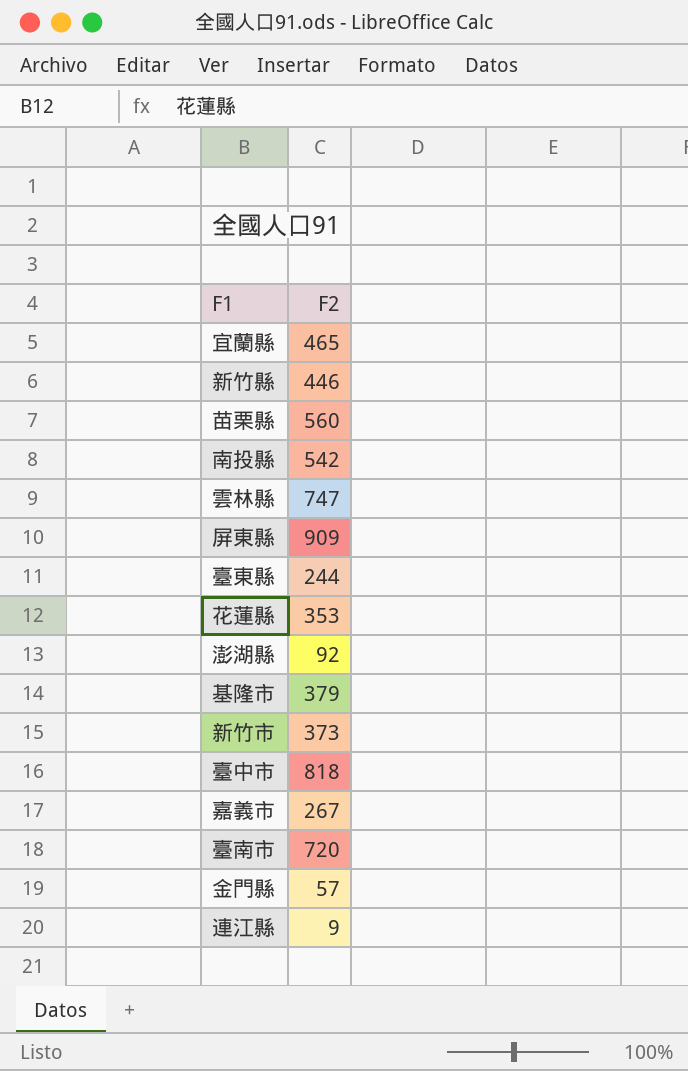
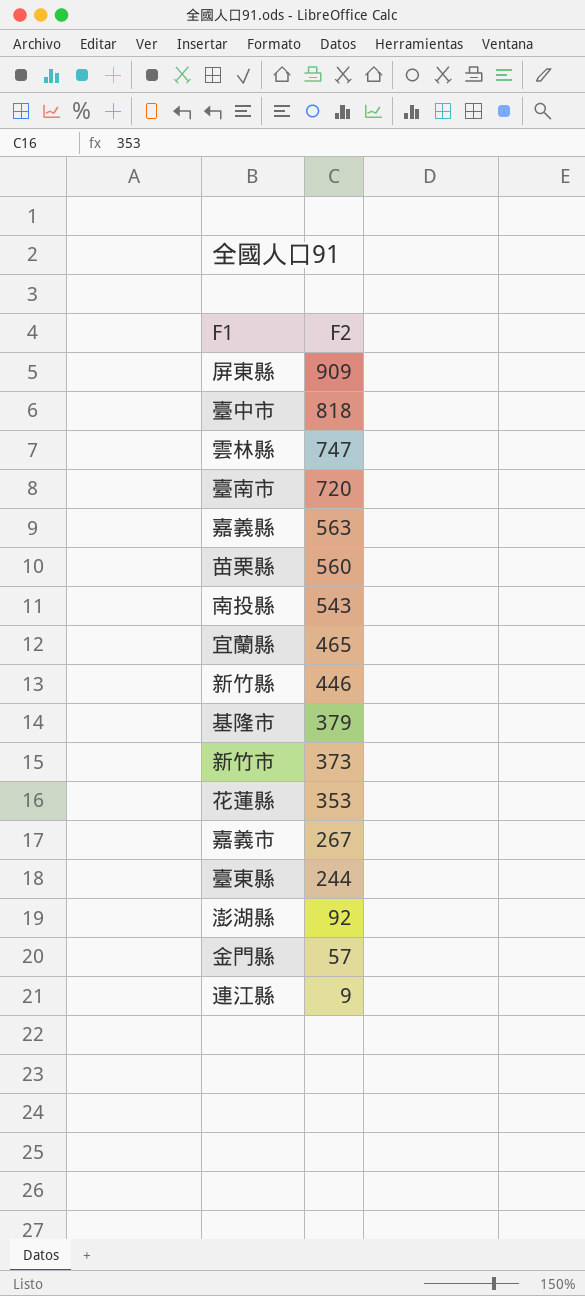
row order: none -> F2 descending
row 嘉義縣: none -> 563
南投縣 | F2: 542 -> 543

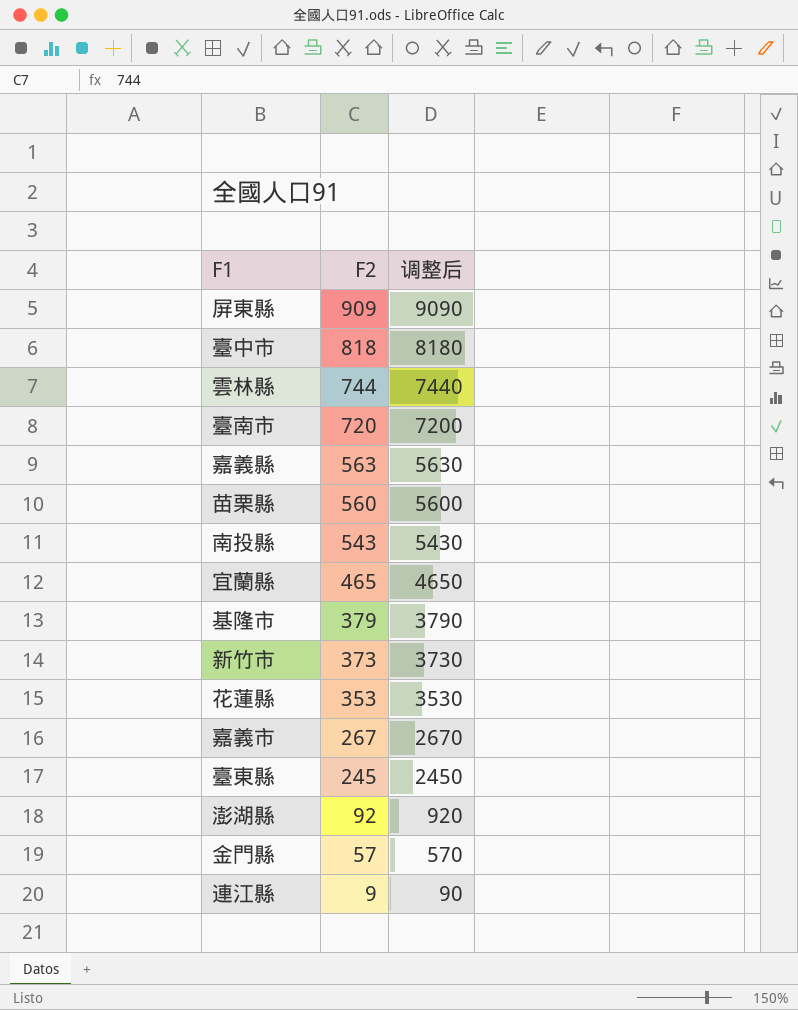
column 调整后 | formula: none -> [F2] * 10
row 新竹縣: 446 -> none
雲林縣 | F2: 747 -> 744
臺東縣 | F2: 244 -> 245

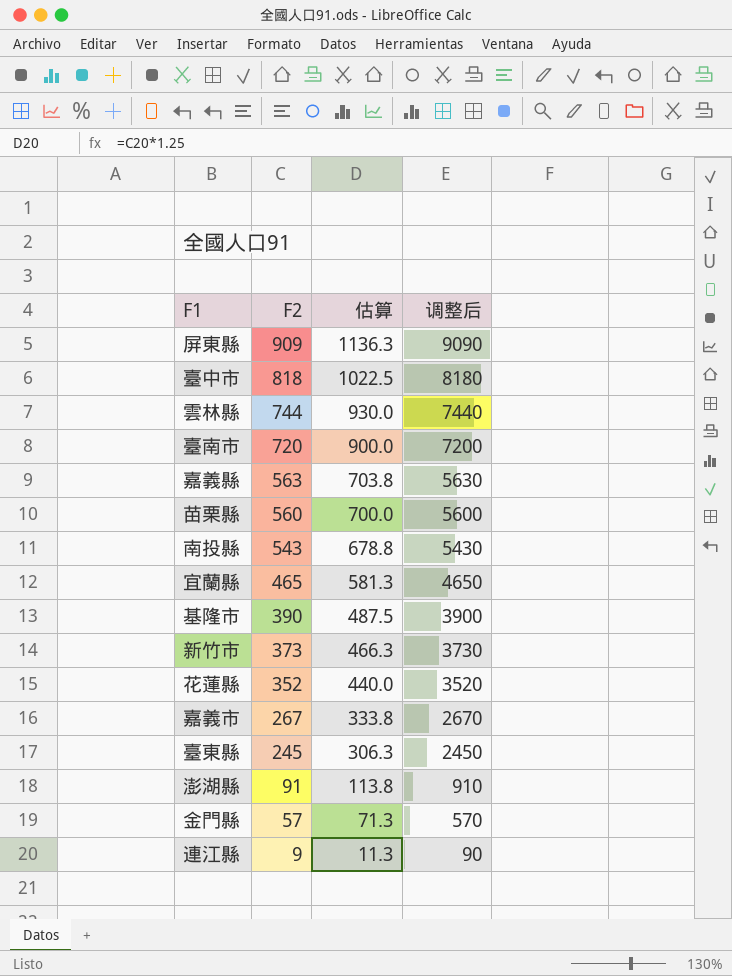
column 估算 | formula: none -> [F2] * 1.25
基隆市 | F2: 379 -> 390
基隆市 | 调整后: 3790 -> 3900
花蓮縣 | F2: 353 -> 352
花蓮縣 | 调整后: 3530 -> 3520
澎湖縣 | F2: 92 -> 91
澎湖縣 | 调整后: 920 -> 910

